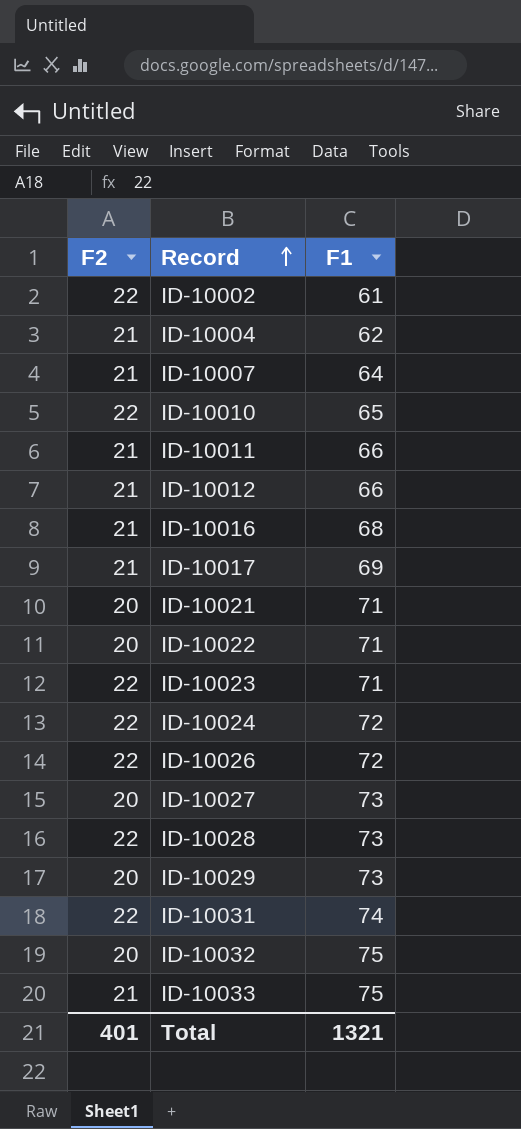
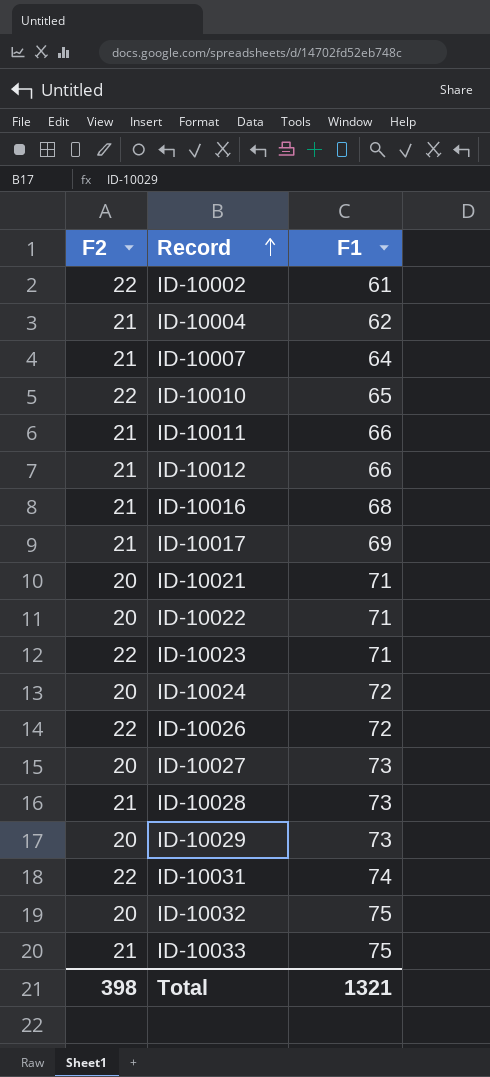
ID-10024 | F2: 22 -> 20
ID-10028 | F2: 22 -> 21
Total | F2: 401 -> 398

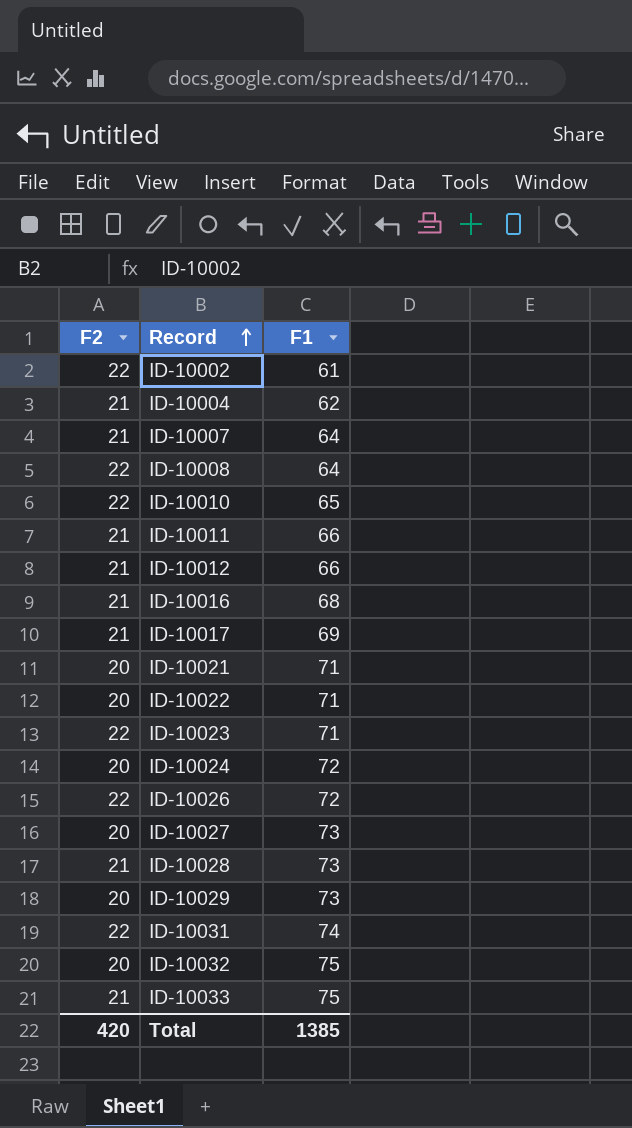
row ID-10008: none -> 22 | 64
Total | F2: 398 -> 420
Total | F1: 1321 -> 1385

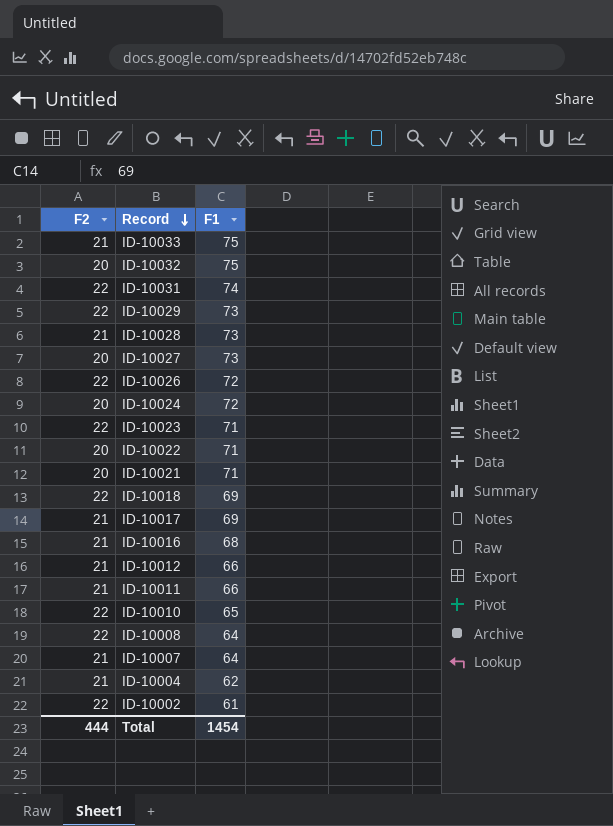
row order: Record ascending -> Record descending
ID-10029 | F2: 20 -> 22
row ID-10018: none -> 22 | 69
Total | F2: 420 -> 444
Total | F1: 1385 -> 1454

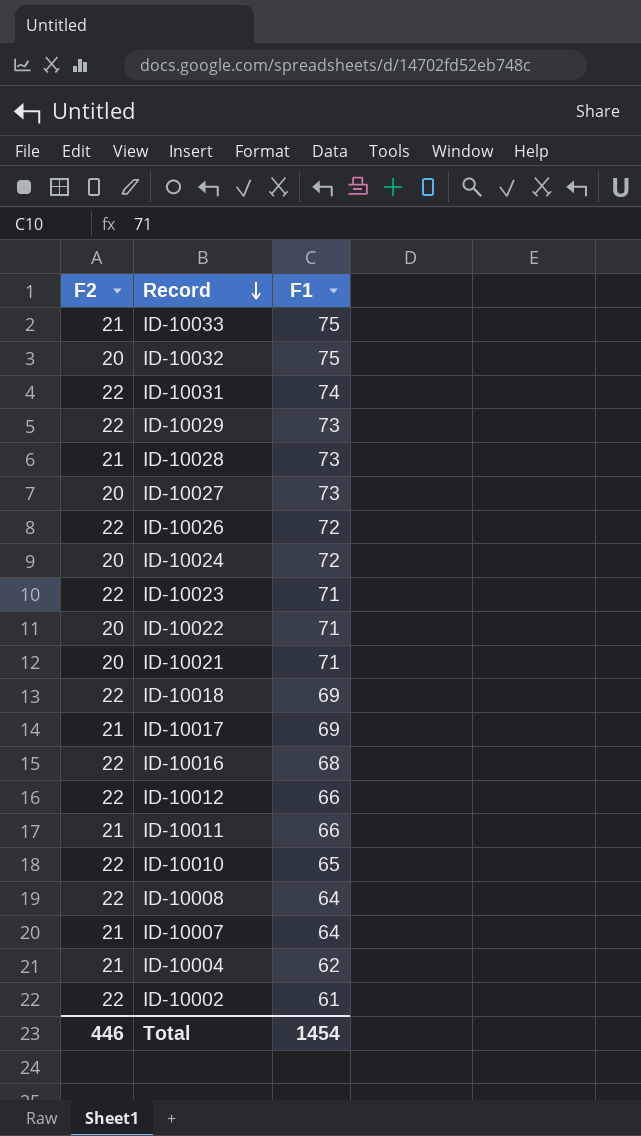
ID-10016 | F2: 21 -> 22
ID-10012 | F2: 21 -> 22
Total | F2: 444 -> 446

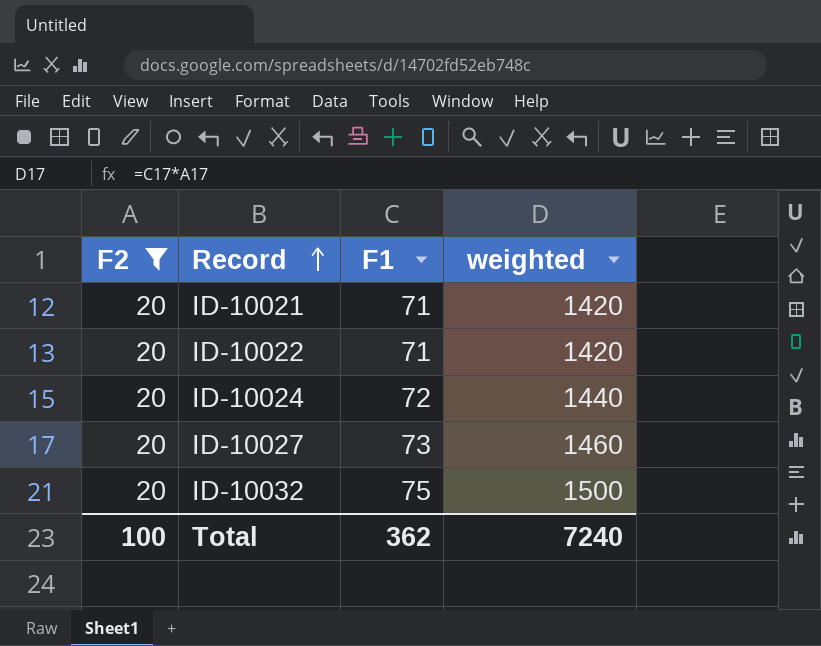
filter: none -> F2 = 20
row order: Record descending -> Record ascending
column weighted | formula: none -> [F2] * [F1]
Total | F2: 446 -> 100
Total | F1: 1454 -> 362

